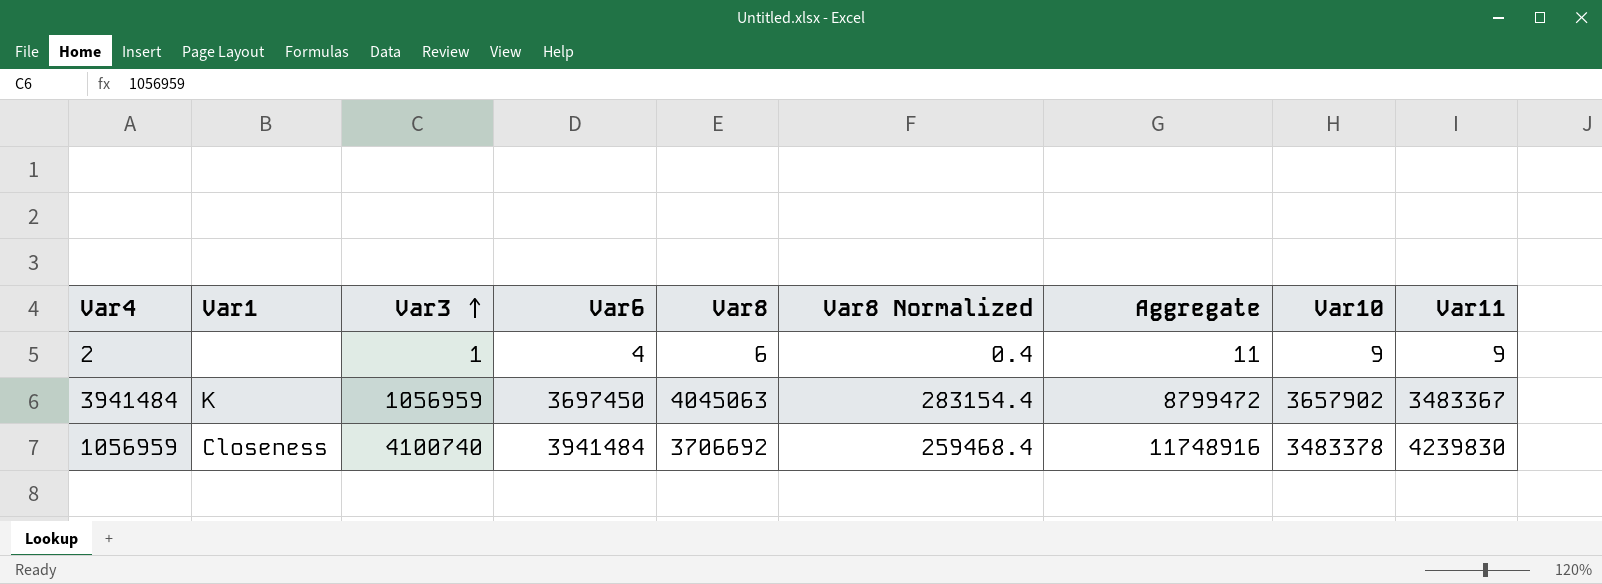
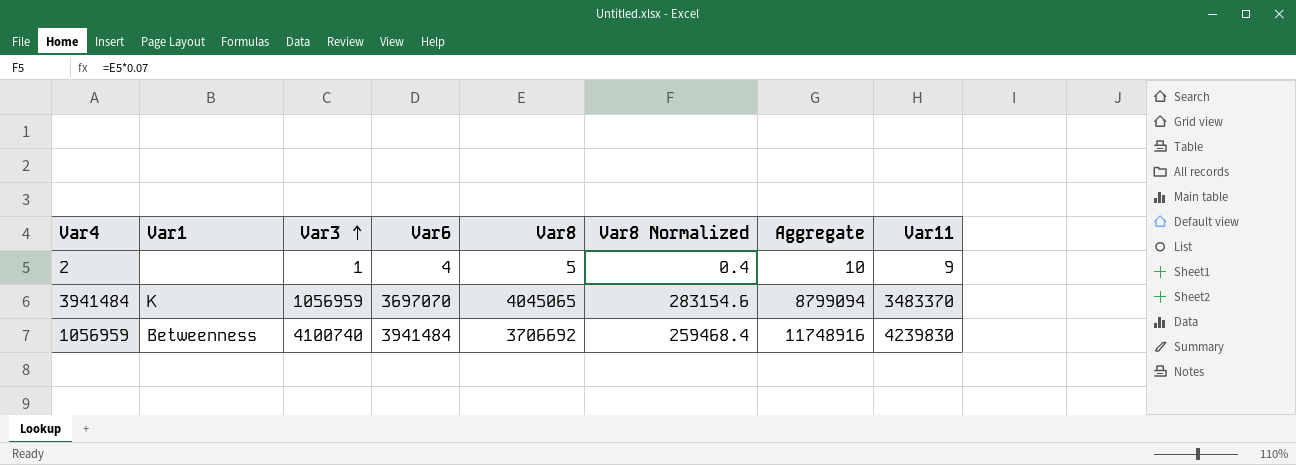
column Var10 | position: 8 -> none
2 | Var8: 6 -> 5
2 | Aggregate: 11 -> 10
3941484 | Var6: 3697450 -> 3697070
3941484 | Var8: 4045063 -> 4045065
3941484 | Var8 Normalized: 283154.4 -> 283154.6
3941484 | Aggregate: 8799472 -> 8799094
3941484 | Var11: 3483367 -> 3483370
1056959 | Var1: Closeness -> Betweenness

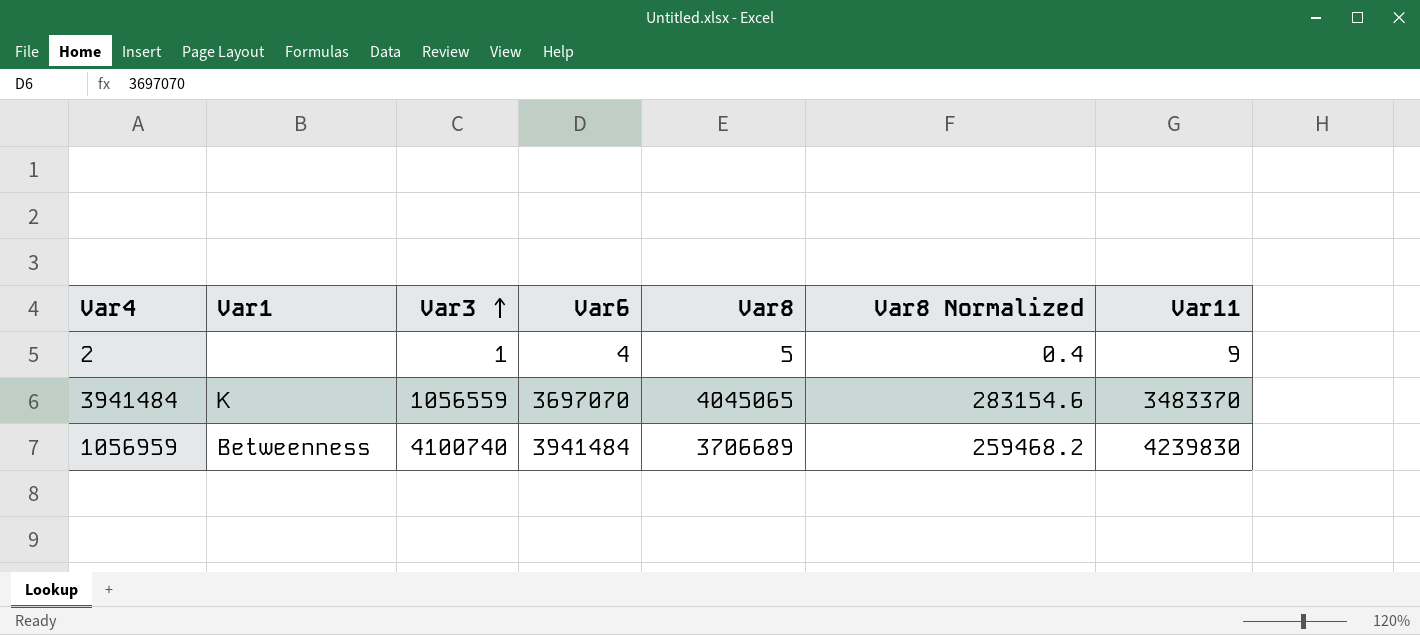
column Aggregate | formula: [Var3] + [Var6] + [Var8] -> none
3941484 | Var3: 1056959 -> 1056559
1056959 | Var8: 3706692 -> 3706689
1056959 | Var8 Normalized: 259468.4 -> 259468.2

